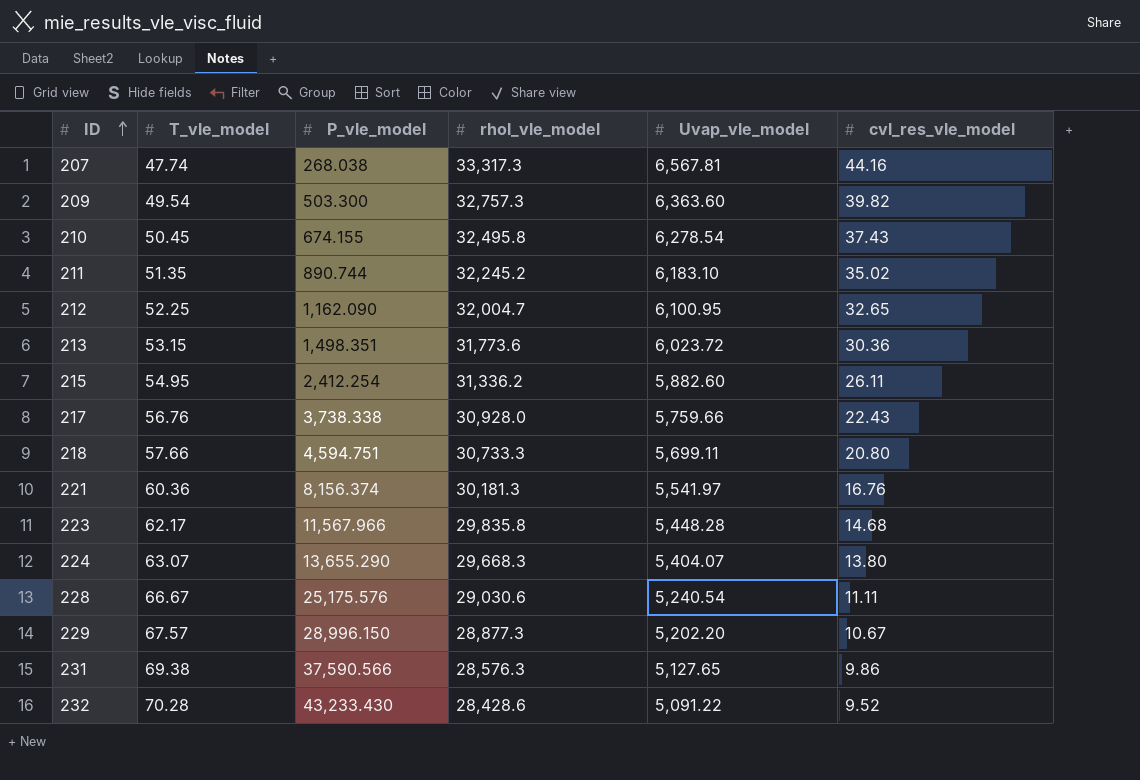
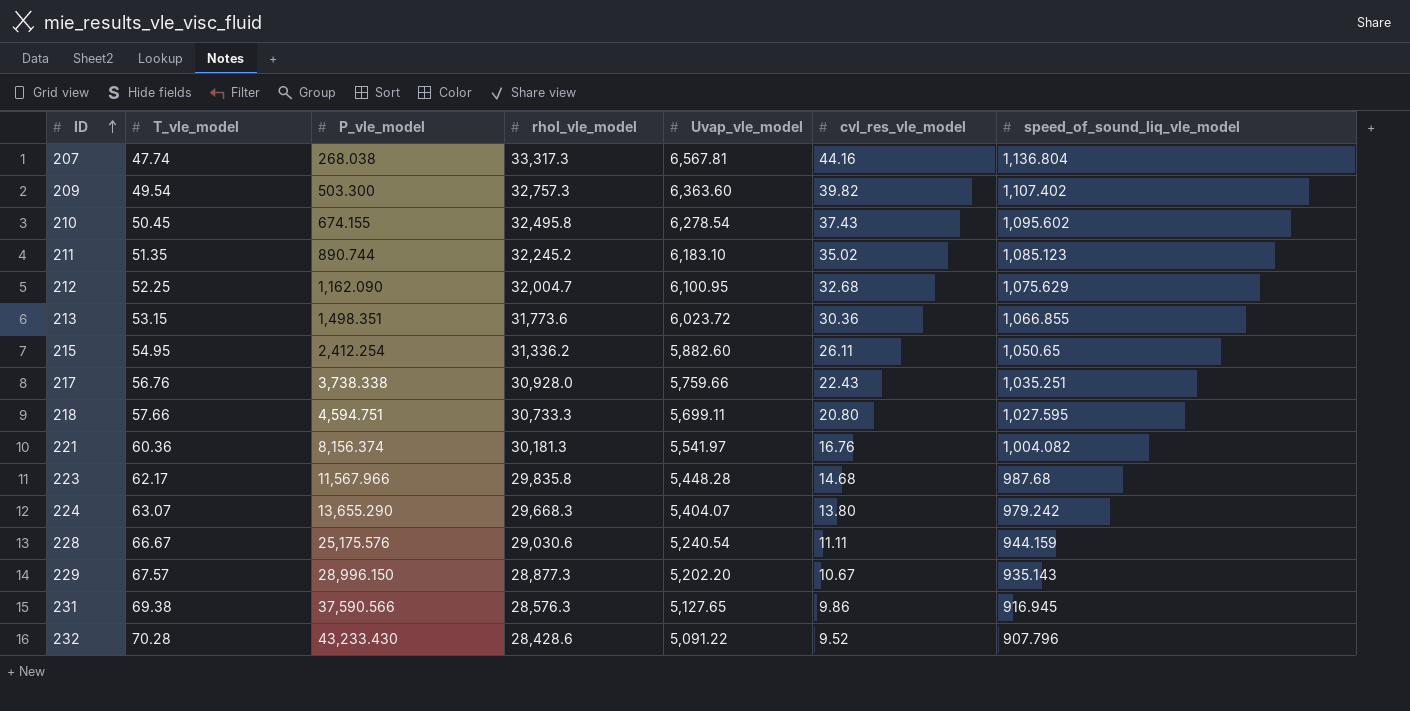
column speed_of_sound_liq_vle_model | position: none -> 7
212 | cvl_res_vle_model: 32.65 -> 32.68

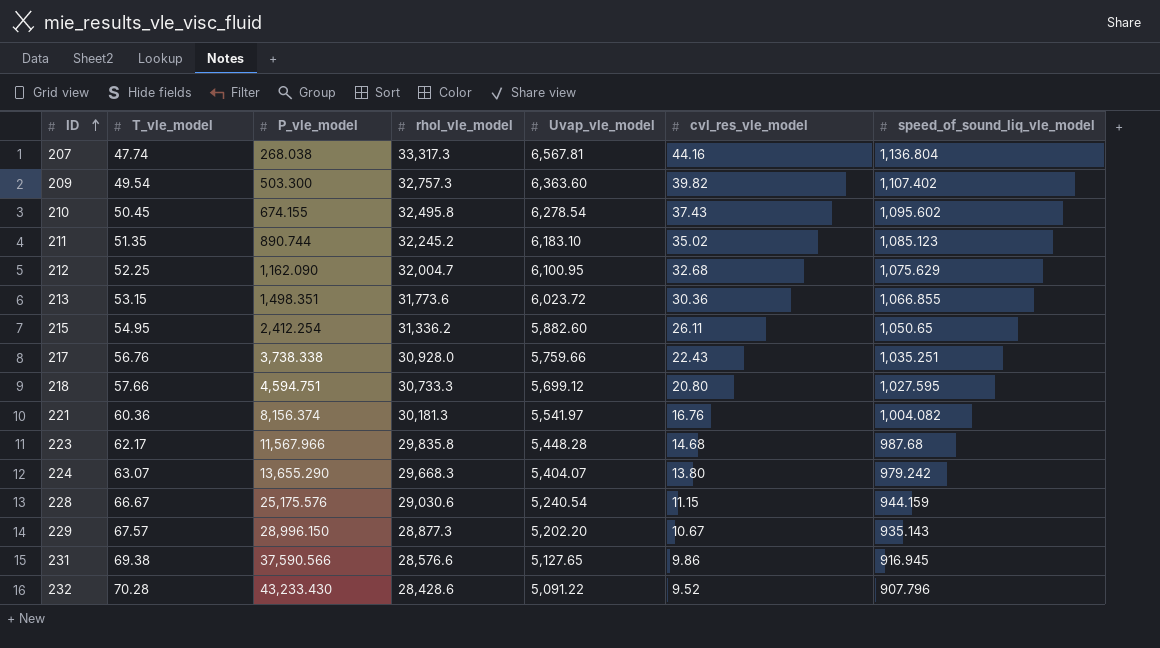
218 | Uvap_vle_model: 5,699.11 -> 5,699.12
228 | cvl_res_vle_model: 11.11 -> 11.15
231 | rhol_vle_model: 28,576.3 -> 28,576.6

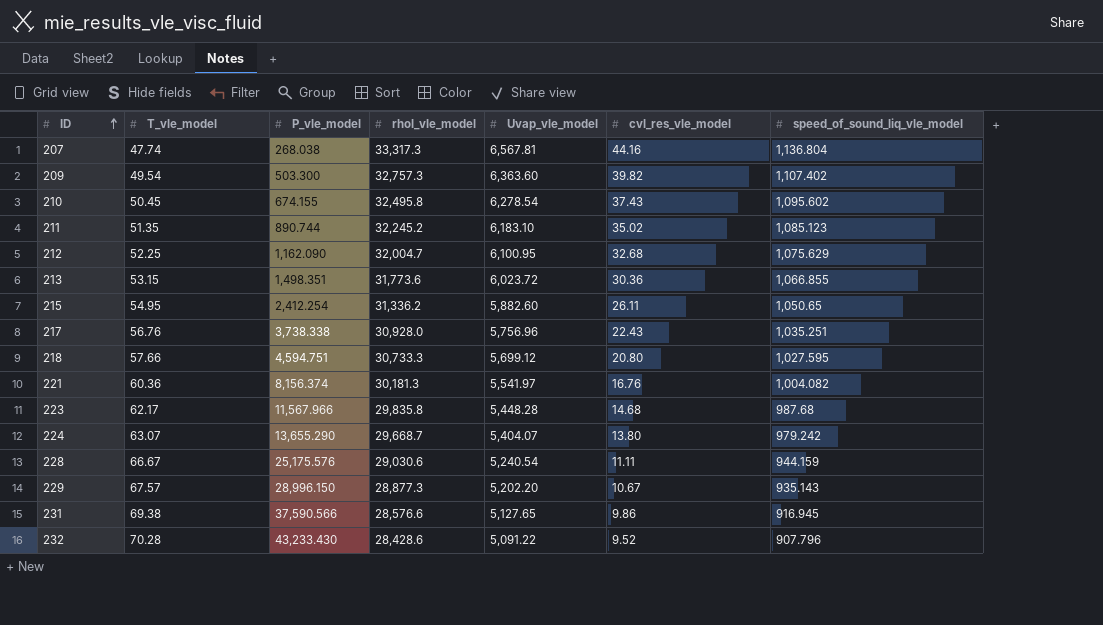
217 | Uvap_vle_model: 5,759.66 -> 5,756.96
224 | rhol_vle_model: 29,668.3 -> 29,668.7
228 | cvl_res_vle_model: 11.15 -> 11.11

